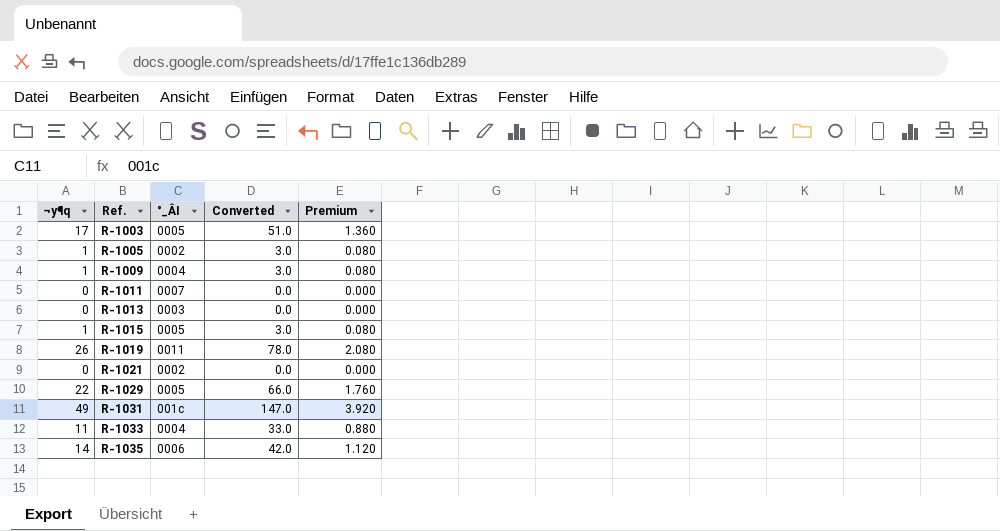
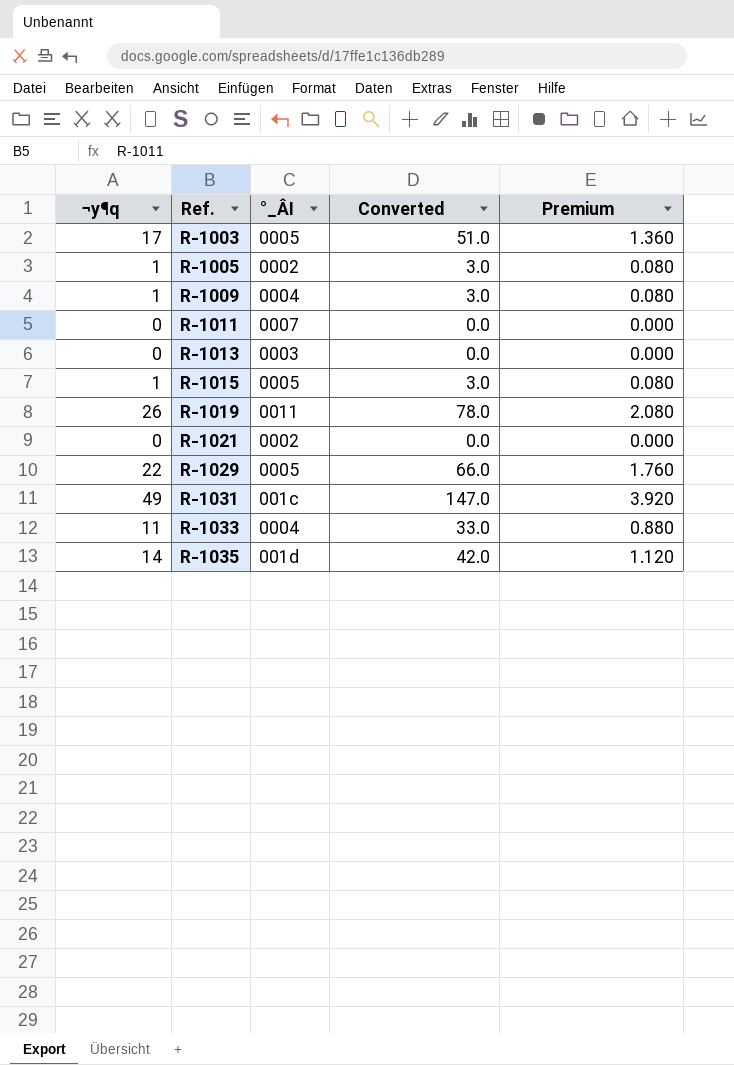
R-1035 | °_ÂI: 0006 -> 001d

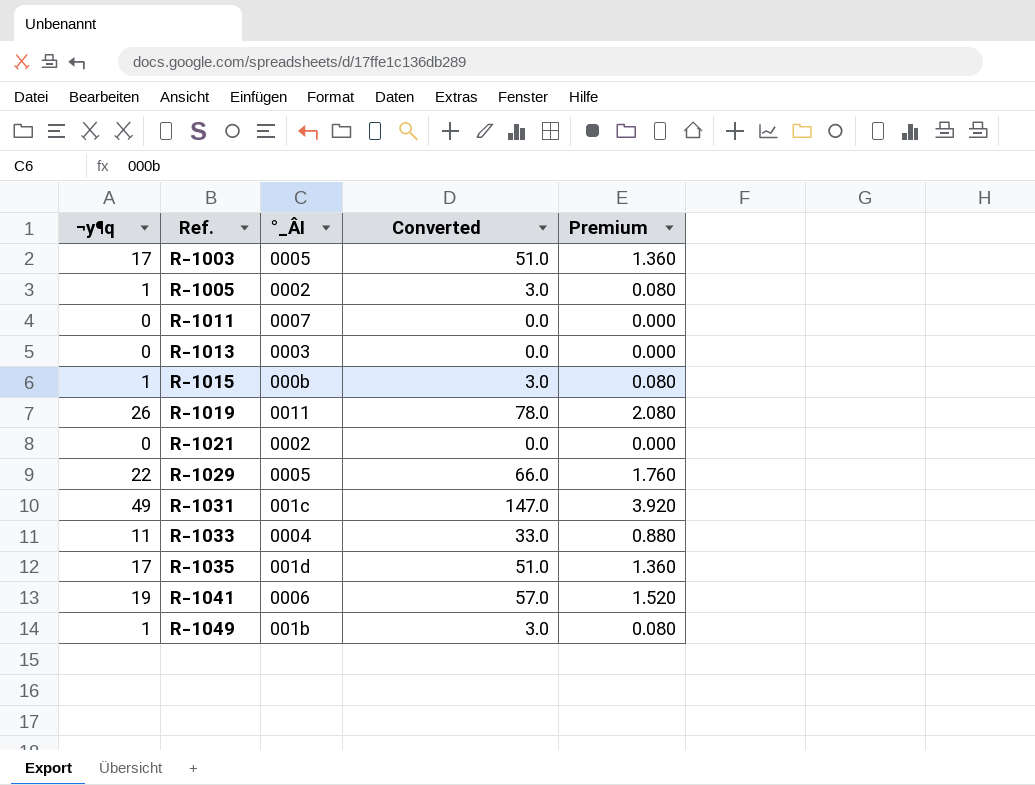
row R-1009: 1 | 0004 | 3.0 | 0.080 -> none
R-1015 | °_ÂI: 0005 -> 000b
R-1035 | ¬y¶q: 14 -> 17
R-1035 | Converted: 42.0 -> 51.0
R-1035 | Premium: 1.120 -> 1.360
row R-1041: none -> 19 | 0006 | 57.0 | 1.520
row R-1049: none -> 1 | 001b | 3.0 | 0.080

